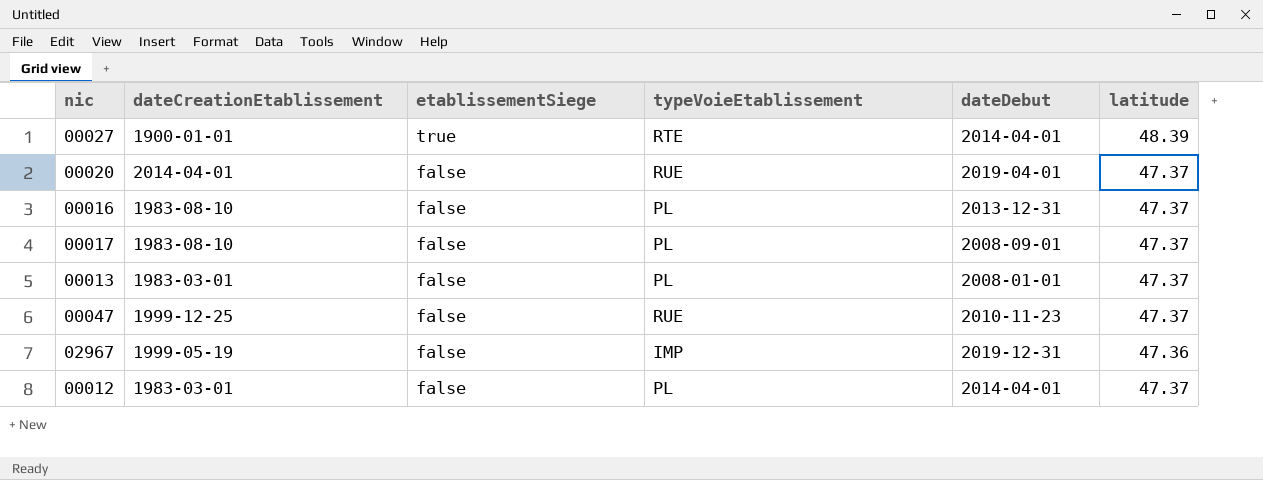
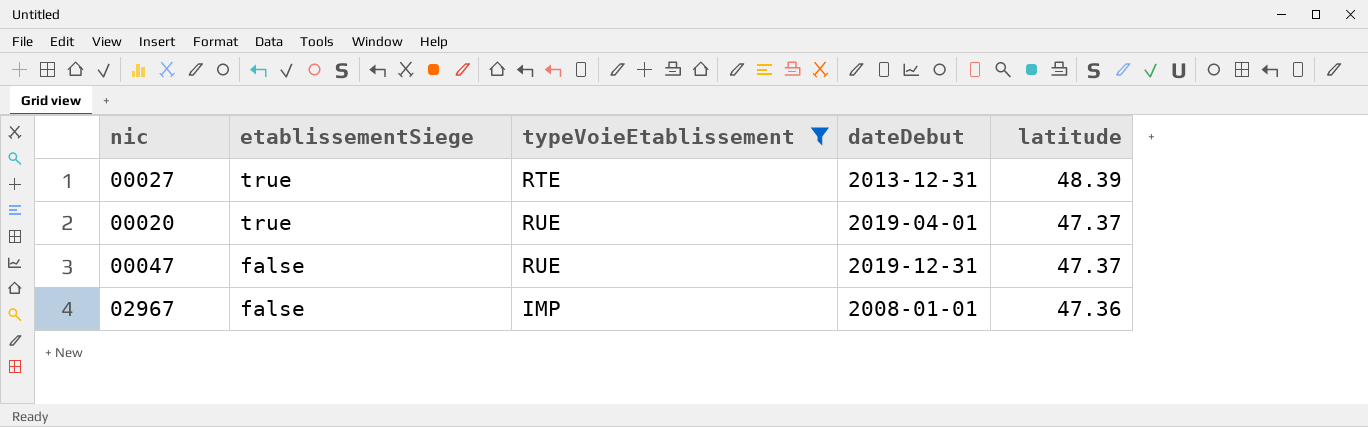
filter: none -> typeVoieEtablissement != PL
column dateCreationEtablissement | position: 2 -> none
00027 | dateDebut: 2014-04-01 -> 2013-12-31
00020 | etablissementSiege: false -> true
00047 | dateDebut: 2010-11-23 -> 2019-12-31
02967 | dateDebut: 2019-12-31 -> 2008-01-01

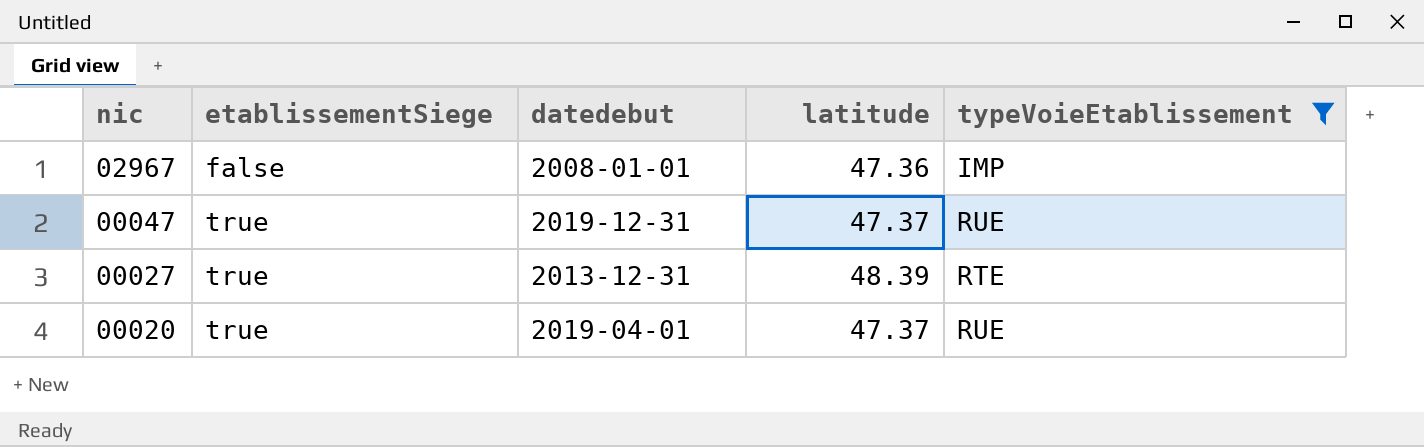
row order: etablissementSiege descending -> nic descending
column name: dateDebut -> datedebut
column typeVoieEtablissement | position: 3 -> 5
00047 | etablissementSiege: false -> true

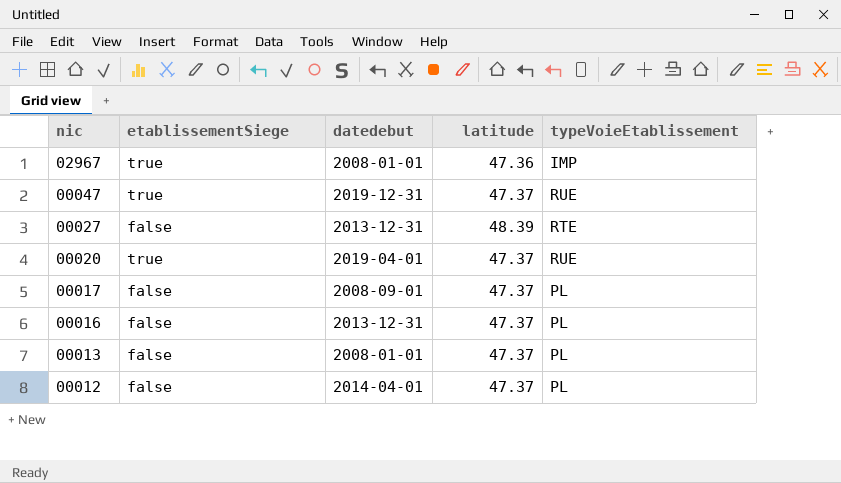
filter: typeVoieEtablissement != PL -> none
02967 | etablissementSiege: false -> true
00027 | etablissementSiege: true -> false

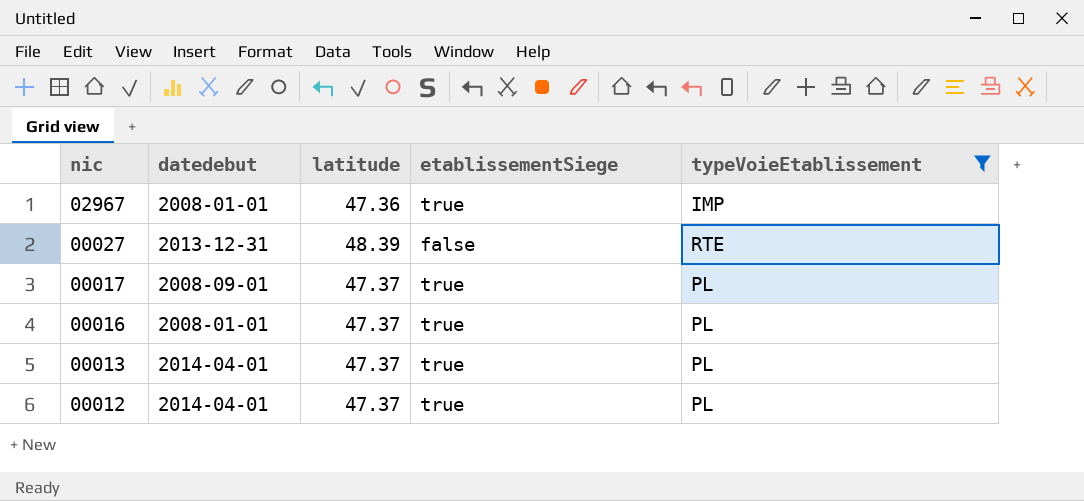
filter: none -> typeVoieEtablissement != RUE
column etablissementSiege | position: 2 -> 4
00017 | etablissementSiege: false -> true
00016 | datedebut: 2013-12-31 -> 2008-01-01
00016 | etablissementSiege: false -> true
00013 | datedebut: 2008-01-01 -> 2014-04-01
00013 | etablissementSiege: false -> true
00012 | etablissementSiege: false -> true

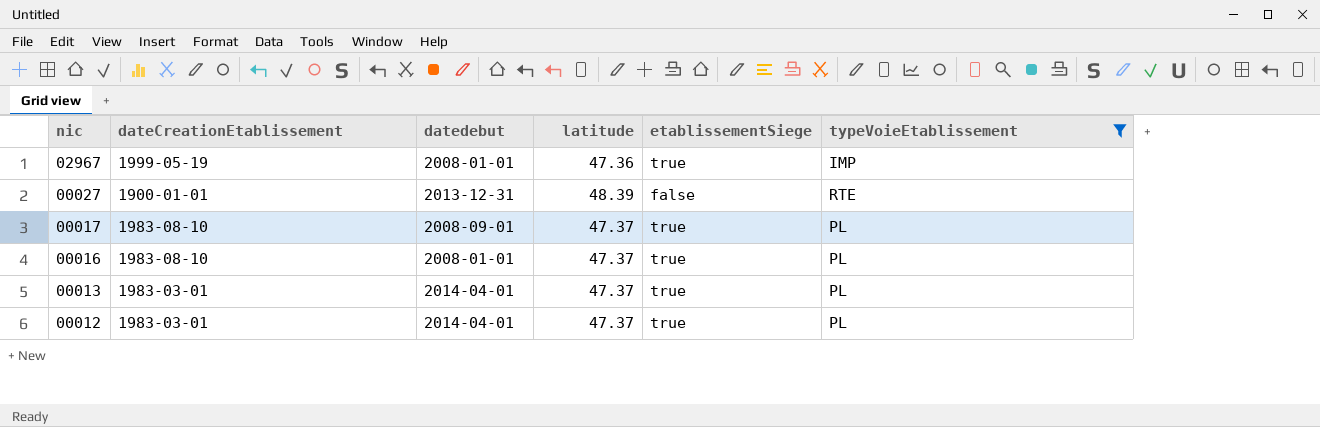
column dateCreationEtablissement | position: none -> 2

